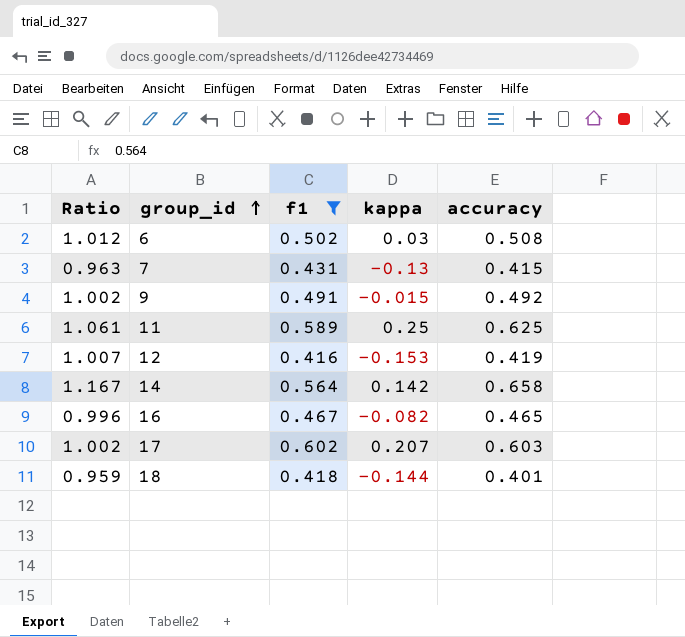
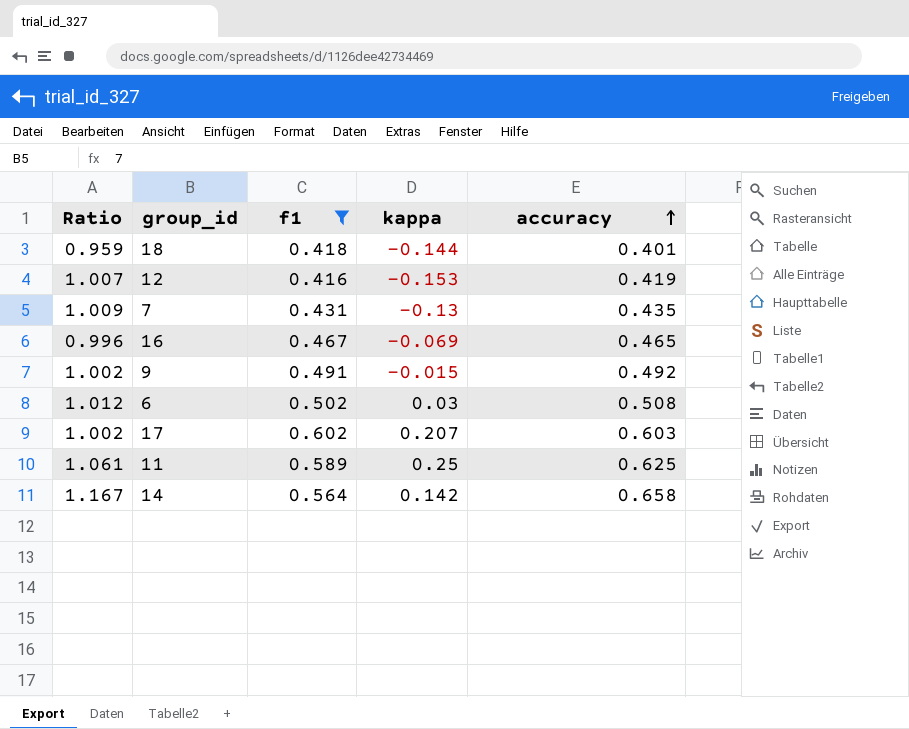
row order: group_id ascending -> accuracy ascending
7 | Ratio: 0.963 -> 1.009
7 | accuracy: 0.415 -> 0.435
16 | kappa: -0.082 -> -0.069

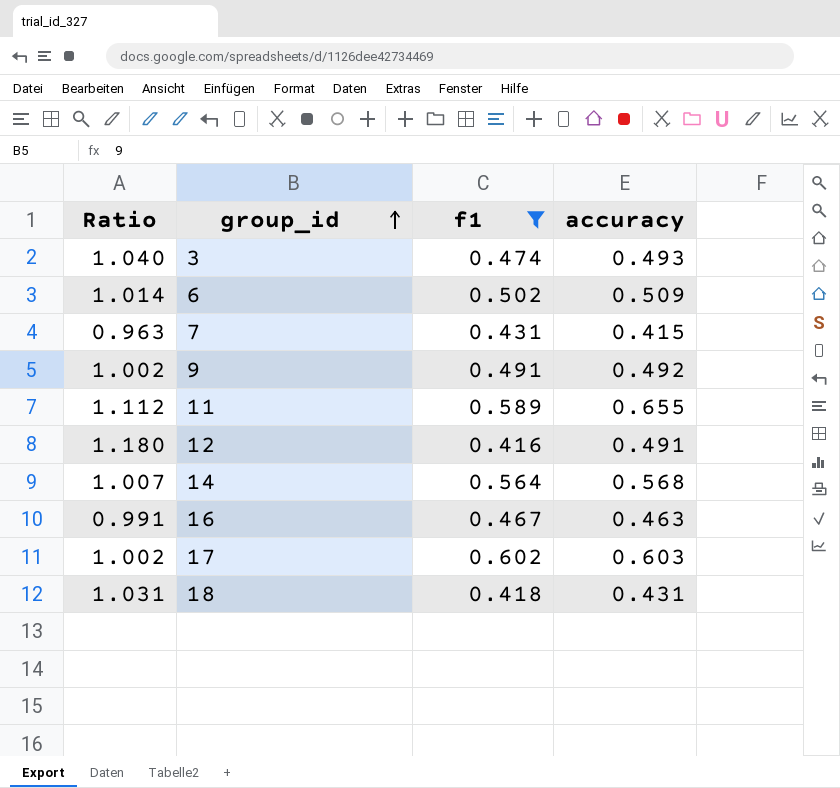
row order: accuracy ascending -> group_id ascending
column kappa | position: 4 -> none
row 3: none -> 1.040 | 0.474 | 0.493
6 | Ratio: 1.012 -> 1.014
6 | accuracy: 0.508 -> 0.509
7 | Ratio: 1.009 -> 0.963
7 | accuracy: 0.435 -> 0.415
11 | Ratio: 1.061 -> 1.112
11 | accuracy: 0.625 -> 0.655
12 | Ratio: 1.007 -> 1.180
12 | accuracy: 0.419 -> 0.491
14 | Ratio: 1.167 -> 1.007
14 | accuracy: 0.658 -> 0.568
16 | Ratio: 0.996 -> 0.991
16 | accuracy: 0.465 -> 0.463
18 | Ratio: 0.959 -> 1.031
18 | accuracy: 0.401 -> 0.431

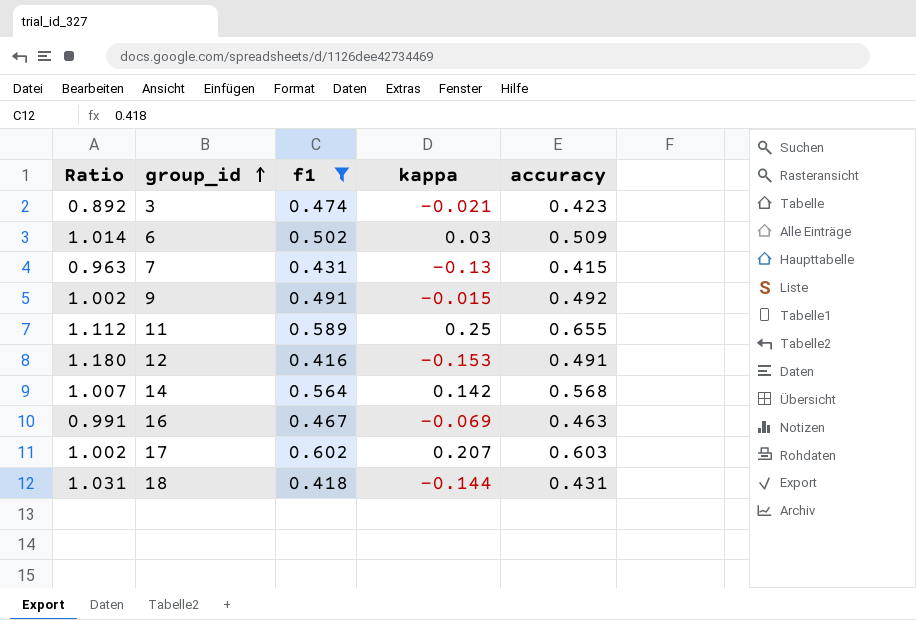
column kappa | position: none -> 4
3 | Ratio: 1.040 -> 0.892
3 | accuracy: 0.493 -> 0.423

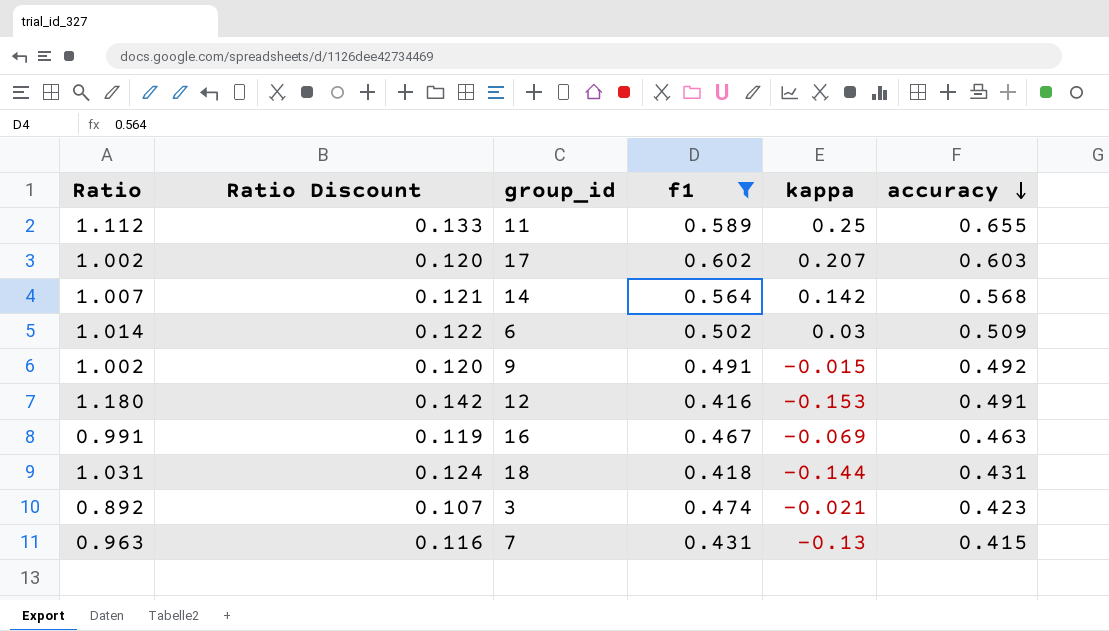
row order: group_id ascending -> accuracy descending
column Ratio Discount | formula: none -> [Ratio] * 0.12

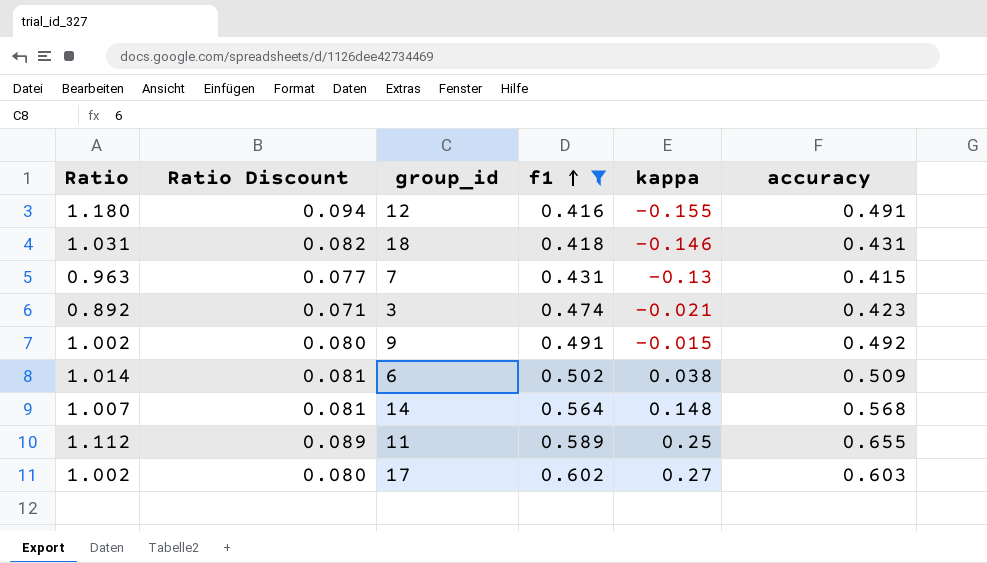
row order: accuracy descending -> f1 ascending
column Ratio Discount | formula: [Ratio] * 0.12 -> [Ratio] * 0.08
row 16: 0.991 | 0.119 | 0.467 | -0.069 | 0.463 -> none
12 | kappa: -0.153 -> -0.155
18 | kappa: -0.144 -> -0.146
6 | kappa: 0.03 -> 0.038
14 | kappa: 0.142 -> 0.148
17 | kappa: 0.207 -> 0.27

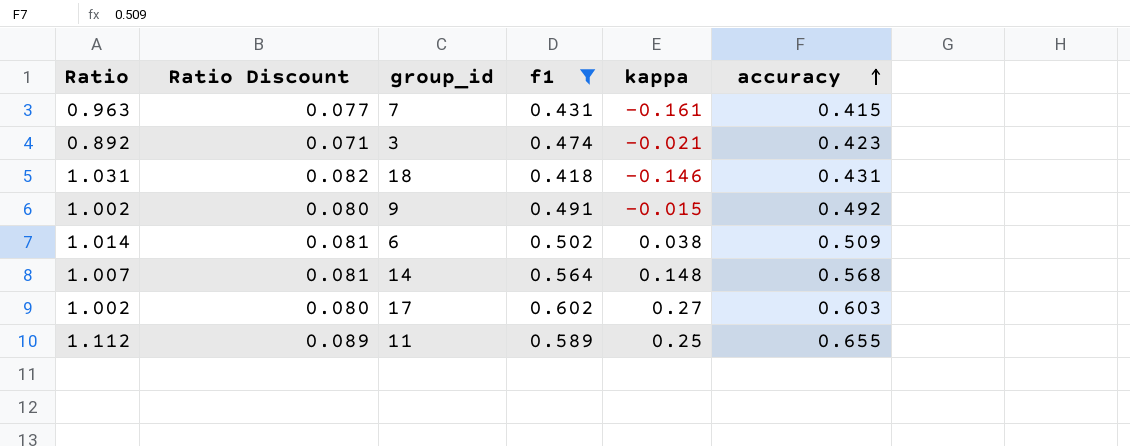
row order: f1 ascending -> accuracy ascending
row 12: 1.180 | 0.094 | 0.416 | -0.155 | 0.491 -> none
7 | kappa: -0.13 -> -0.161

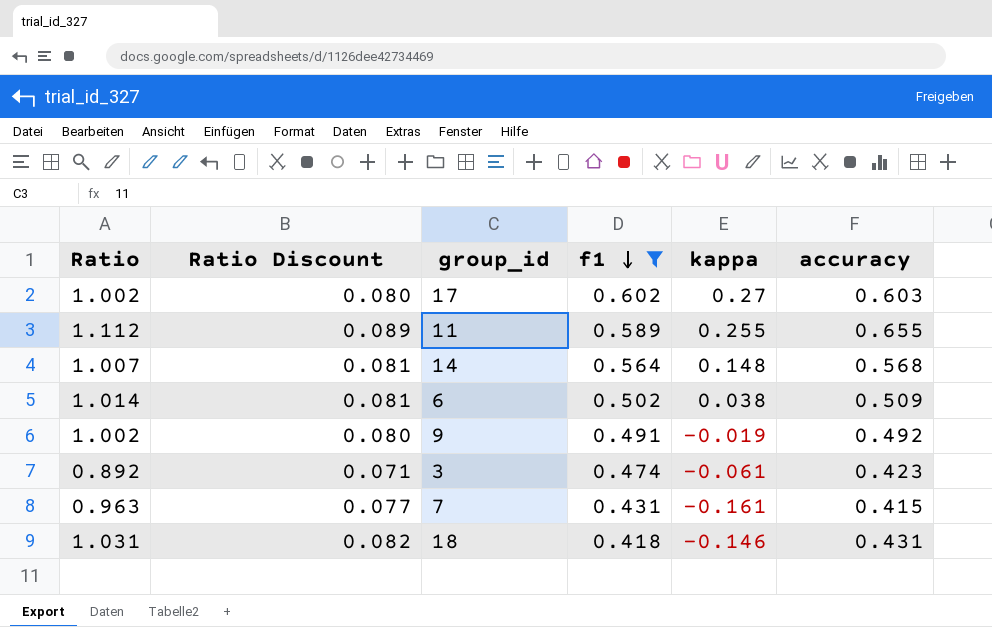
row order: accuracy ascending -> f1 descending
11 | kappa: 0.25 -> 0.255
9 | kappa: -0.015 -> -0.019
3 | kappa: -0.021 -> -0.061

